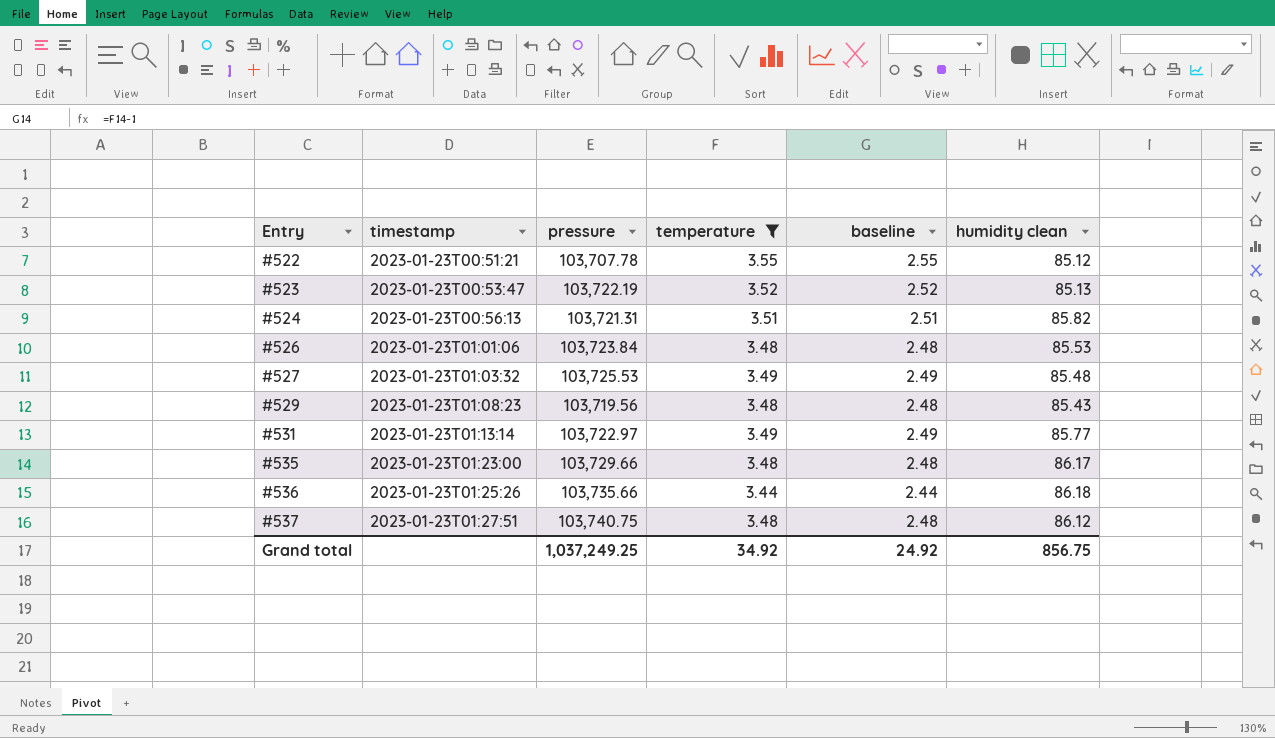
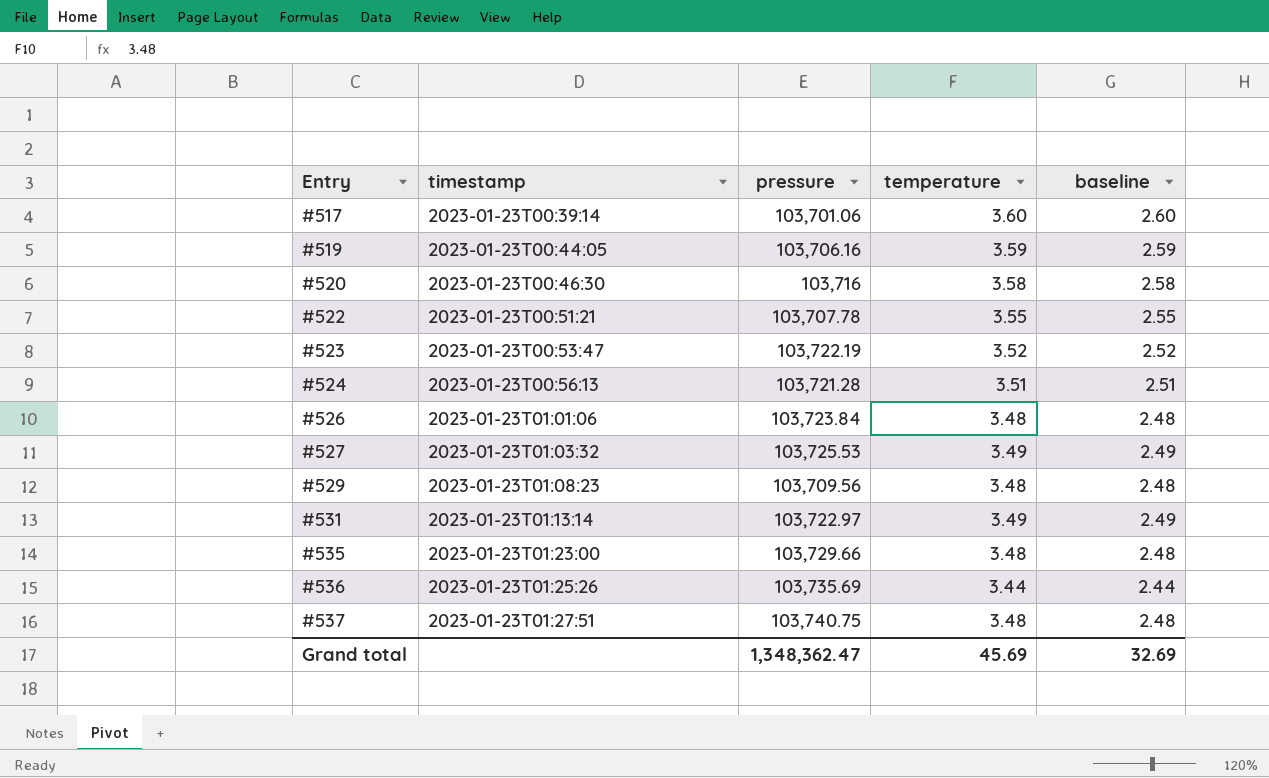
filter: temperature <= 3.55 -> none
column humidity clean | position: 6 -> none
#524 | pressure: 103,721.31 -> 103,721.28
#529 | pressure: 103,719.56 -> 103,709.56
#536 | pressure: 103,735.66 -> 103,735.69
Grand total | pressure: 1,037,249.25 -> 1,348,362.47
Grand total | temperature: 34.92 -> 45.69
Grand total | baseline: 24.92 -> 32.69

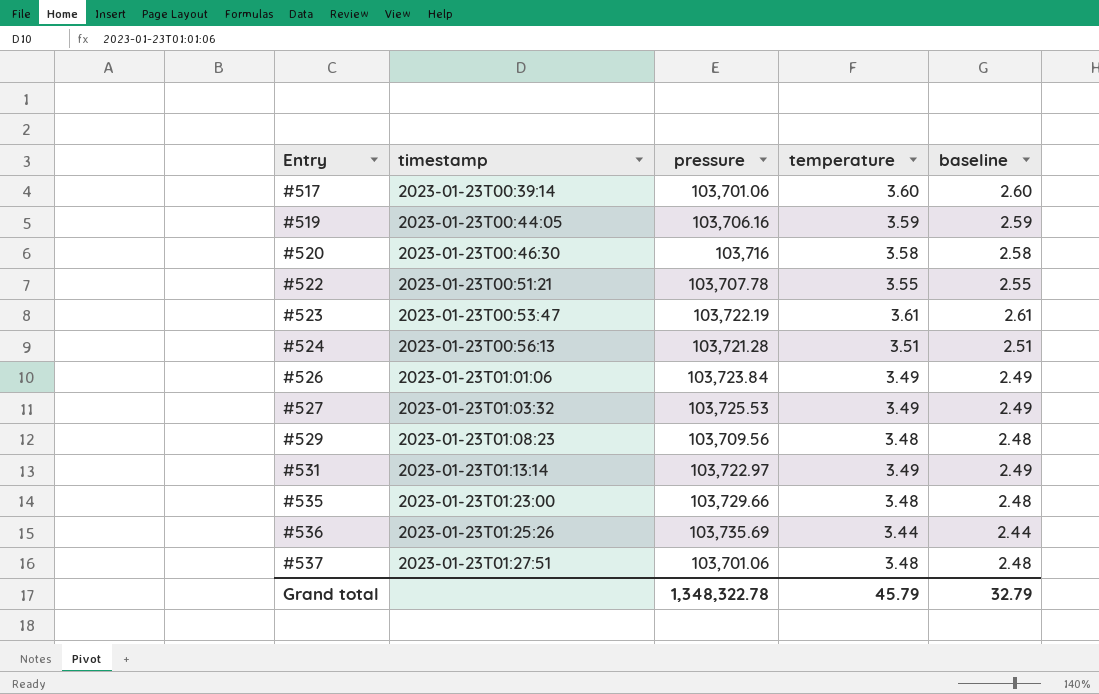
#523 | temperature: 3.52 -> 3.61
#523 | baseline: 2.52 -> 2.61
#526 | temperature: 3.48 -> 3.49
#526 | baseline: 2.48 -> 2.49
#537 | pressure: 103,740.75 -> 103,701.06
Grand total | pressure: 1,348,362.47 -> 1,348,322.78
Grand total | temperature: 45.69 -> 45.79
Grand total | baseline: 32.69 -> 32.79

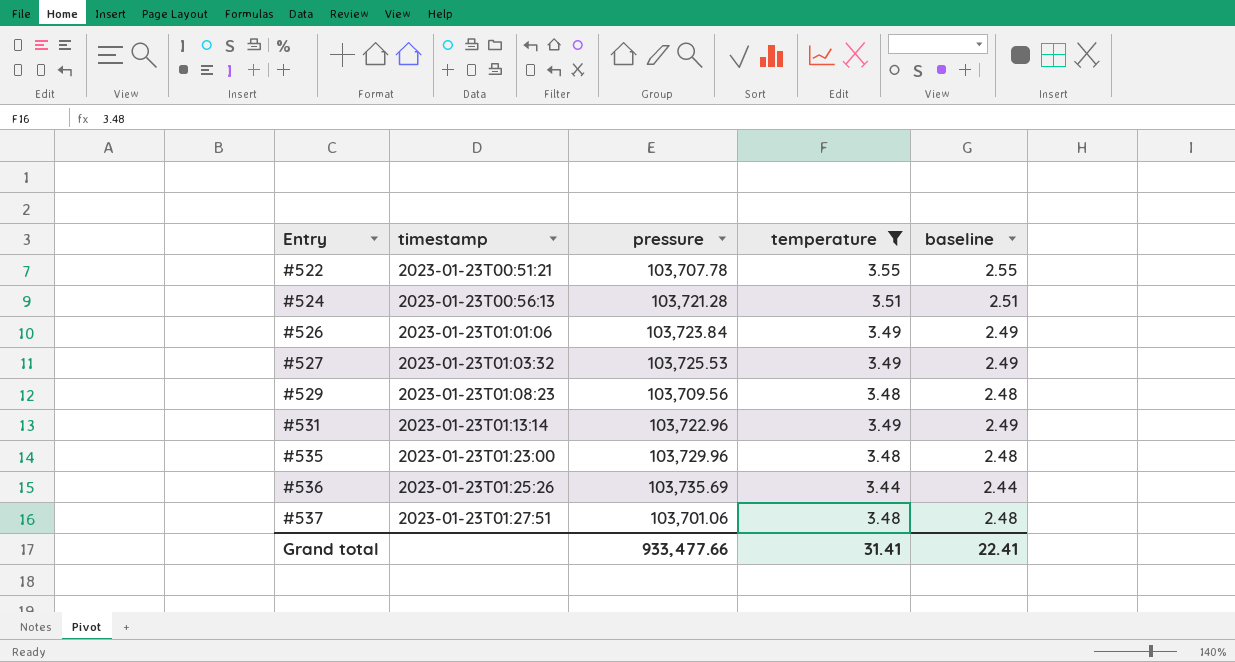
filter: none -> temperature <= 3.55
#531 | pressure: 103,722.97 -> 103,722.96
#535 | pressure: 103,729.66 -> 103,729.96
Grand total | pressure: 1,348,322.78 -> 933,477.66
Grand total | temperature: 45.79 -> 31.41
Grand total | baseline: 32.79 -> 22.41

